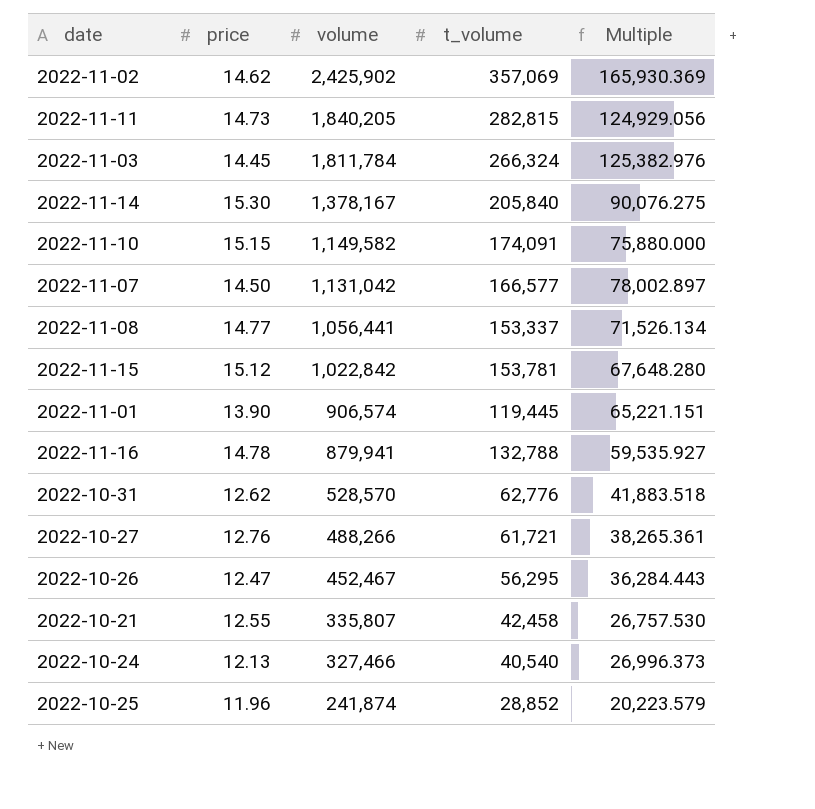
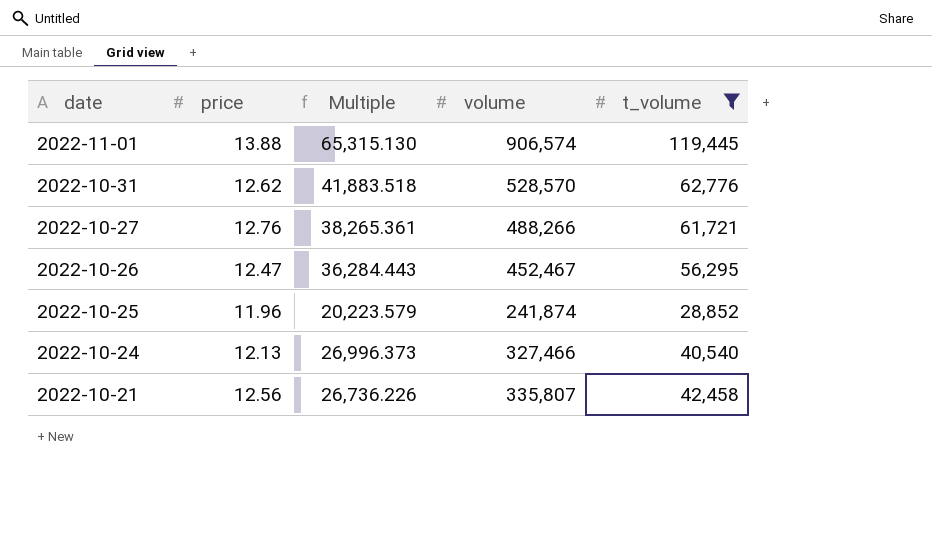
filter: none -> t_volume <= 119,445
row order: volume descending -> date descending
column Multiple | position: 5 -> 3
2022-11-01 | price: 13.90 -> 13.88
2022-11-01 | Multiple: 65,221.151 -> 65,315.130
2022-10-21 | price: 12.55 -> 12.56
2022-10-21 | Multiple: 26,757.530 -> 26,736.226

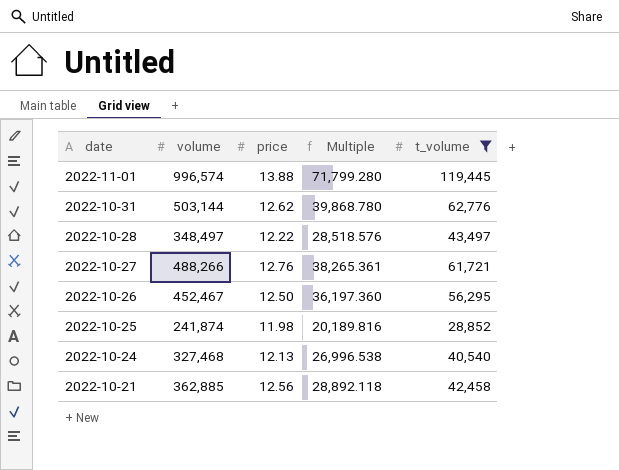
column volume | position: 4 -> 2
2022-11-01 | volume: 906,574 -> 996,574
2022-11-01 | Multiple: 65,315.130 -> 71,799.280
2022-10-31 | volume: 528,570 -> 503,144
2022-10-31 | Multiple: 41,883.518 -> 39,868.780
row 2022-10-28: none -> 348,497 | 12.22 | 28,518.576 | 43,497
2022-10-26 | price: 12.47 -> 12.50
2022-10-26 | Multiple: 36,284.443 -> 36,197.360
2022-10-25 | price: 11.96 -> 11.98
2022-10-25 | Multiple: 20,223.579 -> 20,189.816
2022-10-24 | volume: 327,466 -> 327,468
2022-10-24 | Multiple: 26,996.373 -> 26,996.538
2022-10-21 | volume: 335,807 -> 362,885
2022-10-21 | Multiple: 26,736.226 -> 28,892.118

